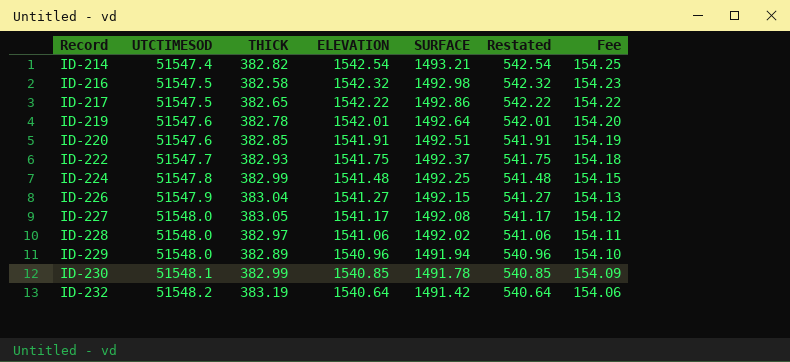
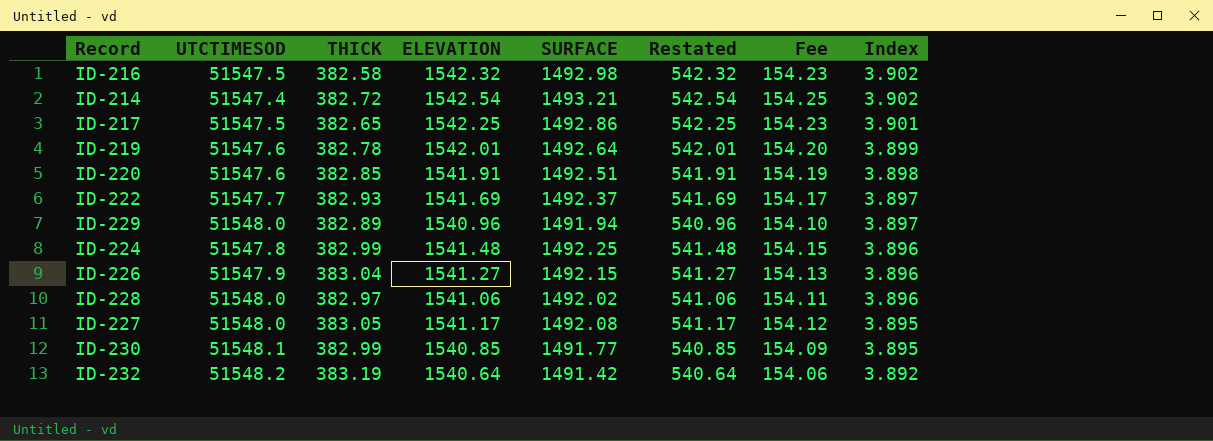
row order: Record ascending -> Index descending
column Index | formula: none -> [SURFACE] / [THICK]
ID-214 | THICK: 382.82 -> 382.72
ID-217 | ELEVATION: 1542.22 -> 1542.25
ID-217 | Restated: 542.22 -> 542.25
ID-217 | Fee: 154.22 -> 154.23
ID-222 | ELEVATION: 1541.75 -> 1541.69
ID-222 | Restated: 541.75 -> 541.69
ID-222 | Fee: 154.18 -> 154.17
ID-230 | SURFACE: 1491.78 -> 1491.77

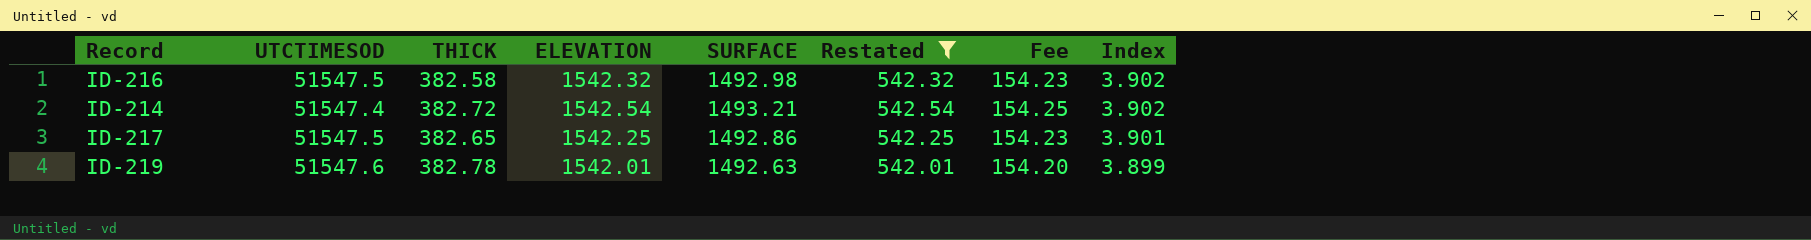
filter: none -> Restated >= 542.01
ID-219 | SURFACE: 1492.64 -> 1492.63

